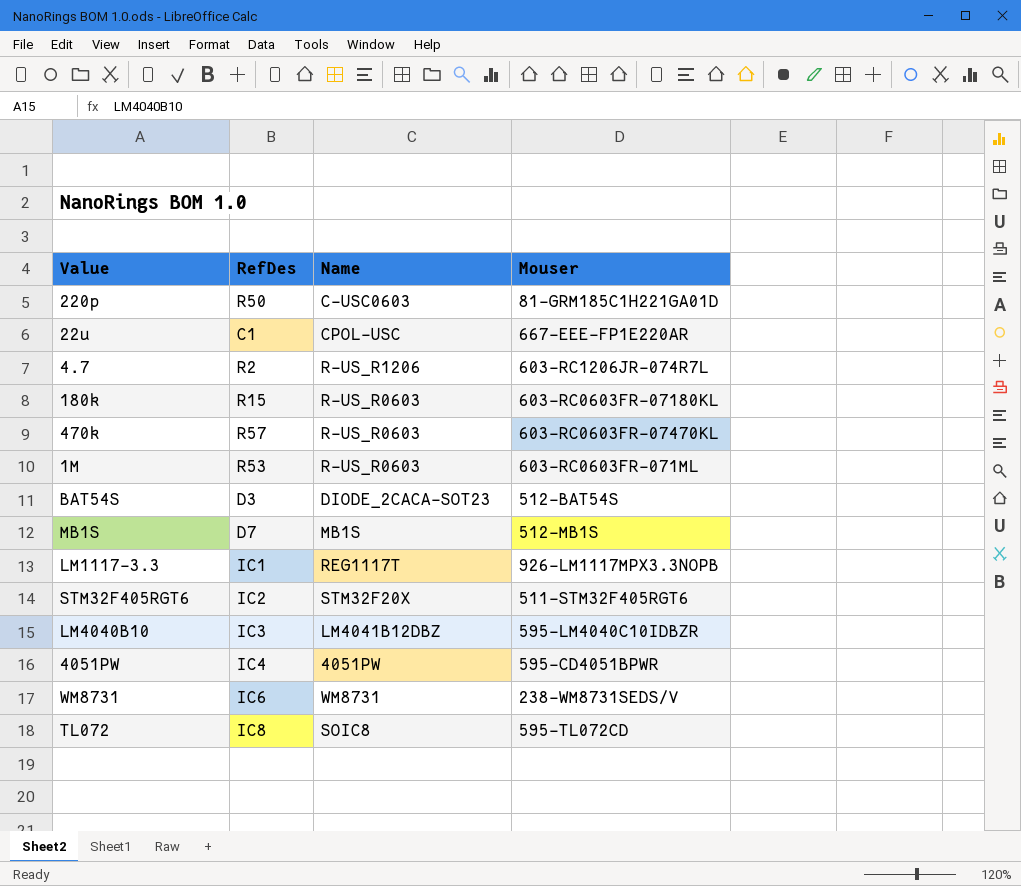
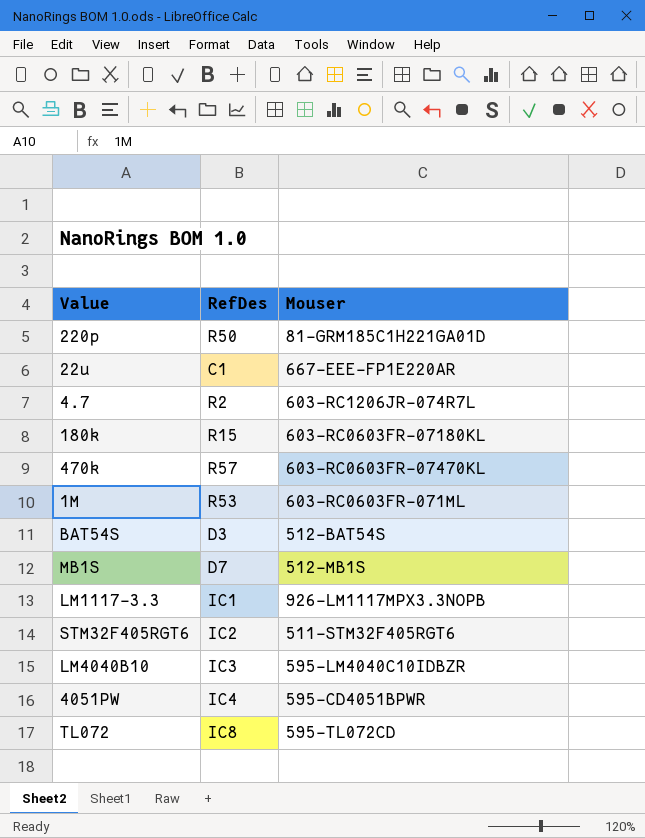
column Name | position: 3 -> none
row WM8731: IC6 | WM8731 | 238-WM8731SEDS/V -> none

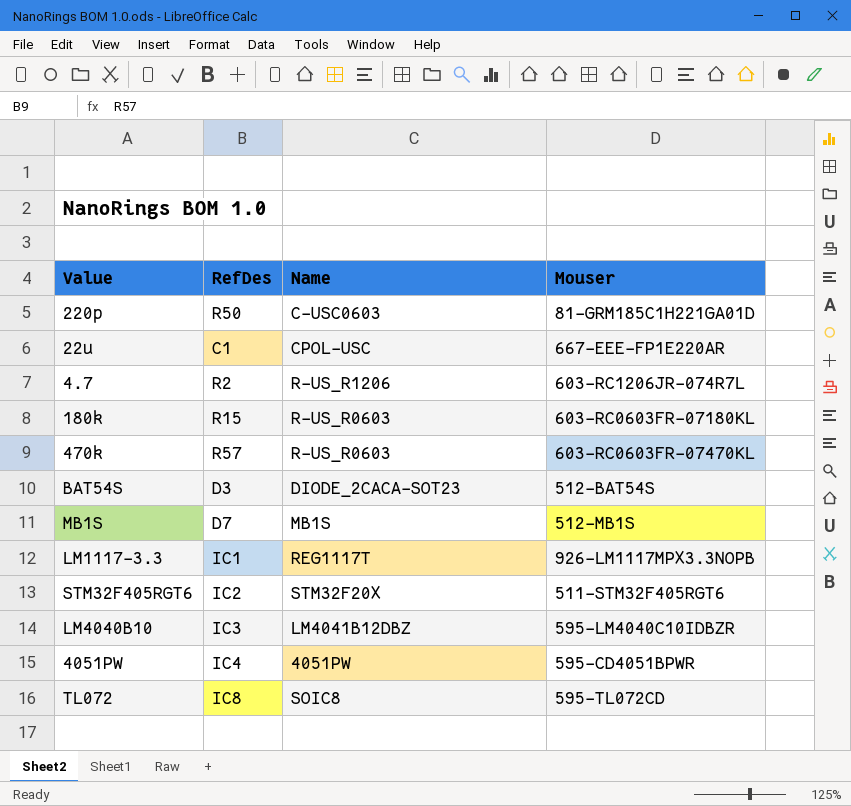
column Name | position: none -> 3
row 1M: R53 | 603-RC0603FR-071ML -> none

